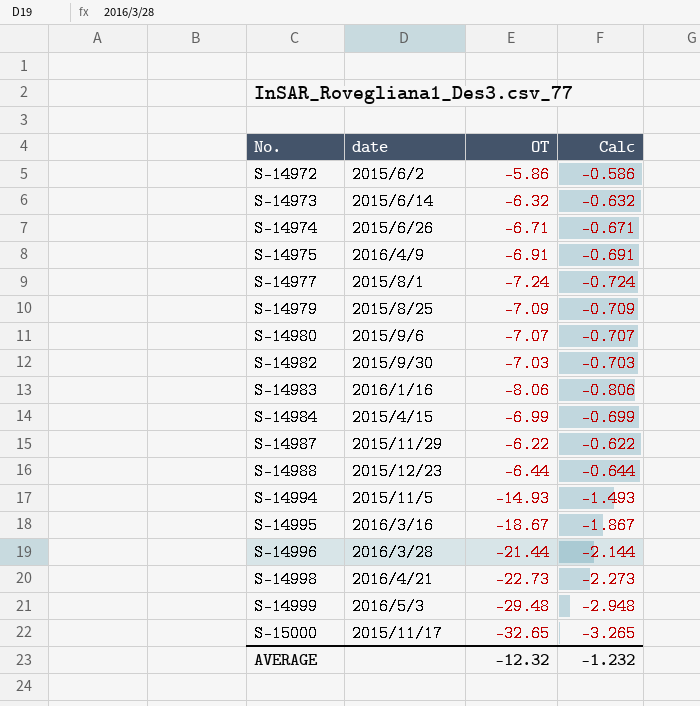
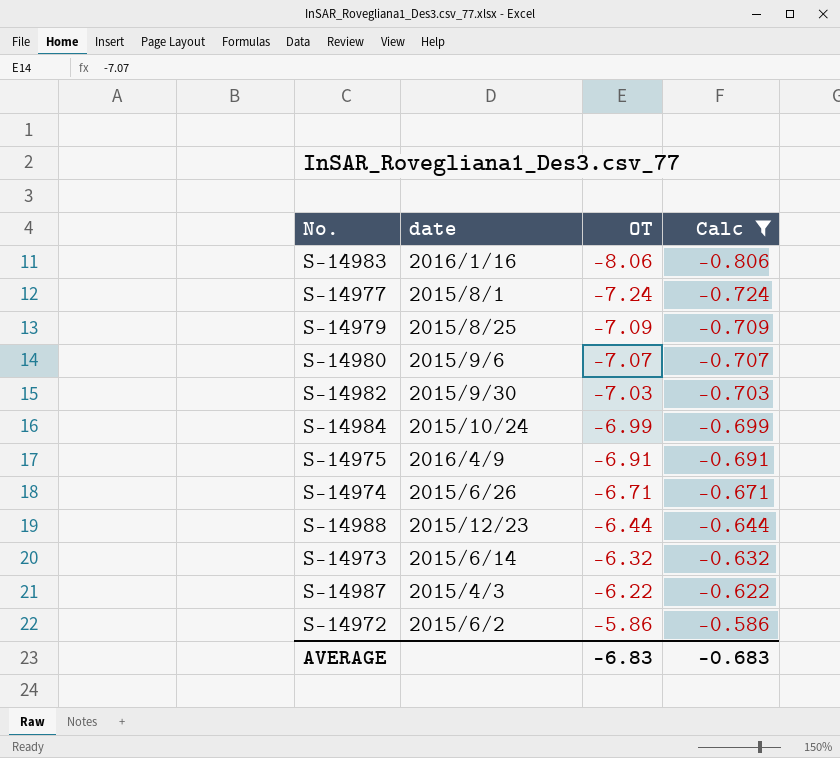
filter: none -> Calc >= -0.806
row order: No. ascending -> OT ascending
S-14984 | date: 2015/4/15 -> 2015/10/24
S-14987 | date: 2015/11/29 -> 2015/4/3
AVERAGE | OT: -12.32 -> -6.83
AVERAGE | Calc: -1.232 -> -0.683

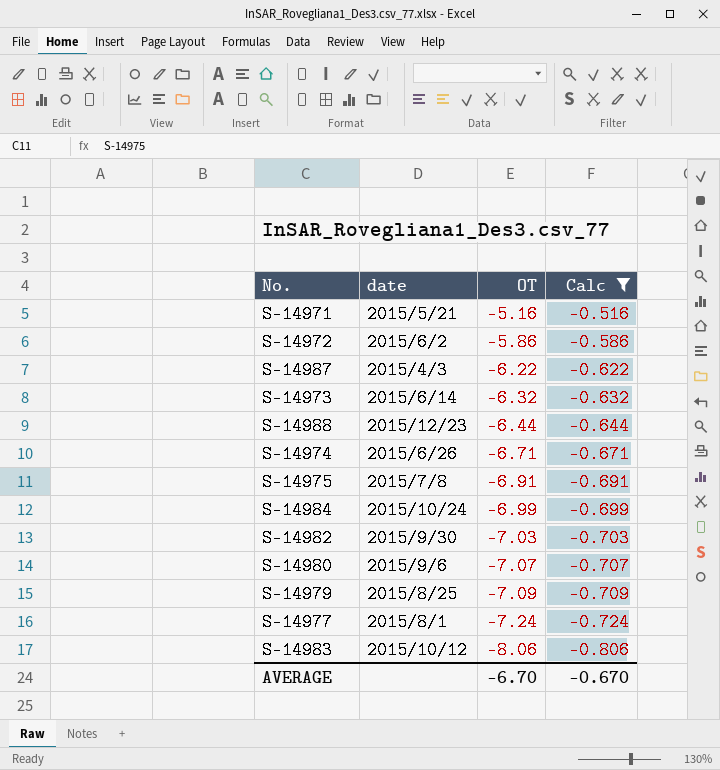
row order: OT ascending -> OT descending
row S-14971: none -> 2015/5/21 | -5.16 | -0.516
S-14975 | date: 2016/4/9 -> 2015/7/8
S-14983 | date: 2016/1/16 -> 2015/10/12
AVERAGE | OT: -6.83 -> -6.70
AVERAGE | Calc: -0.683 -> -0.670

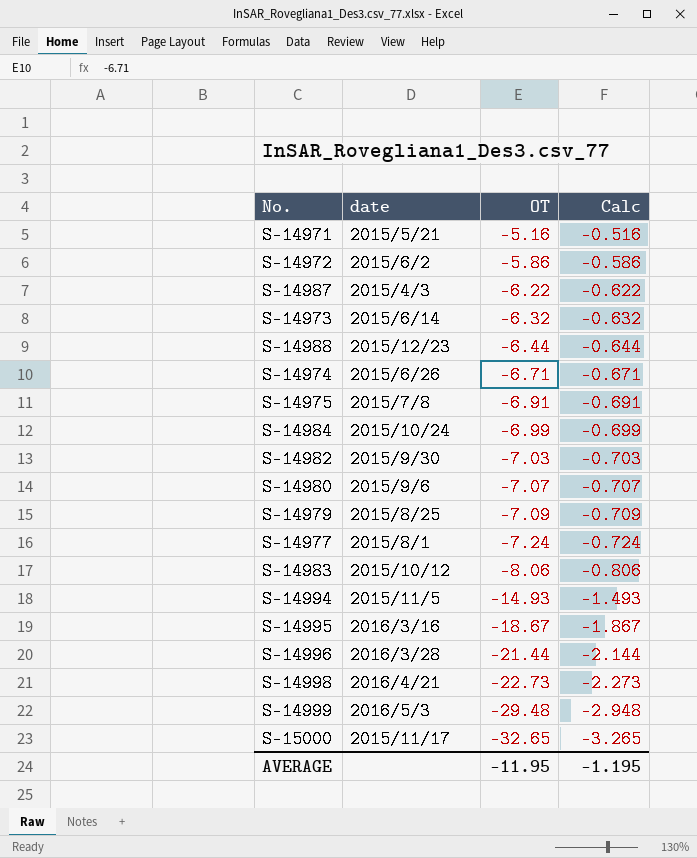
filter: Calc >= -0.806 -> none
AVERAGE | OT: -6.70 -> -11.95
AVERAGE | Calc: -0.670 -> -1.195

